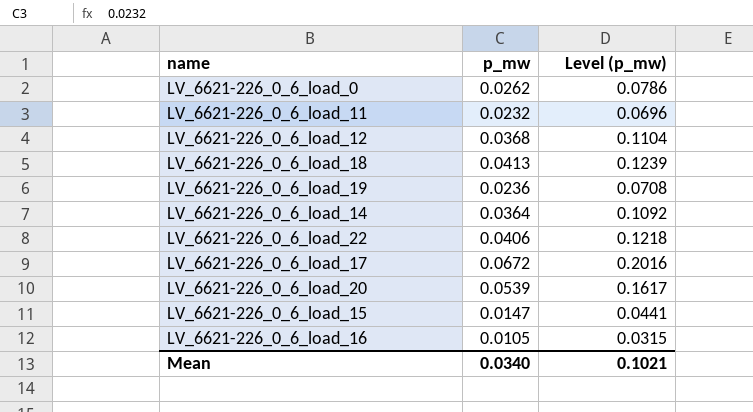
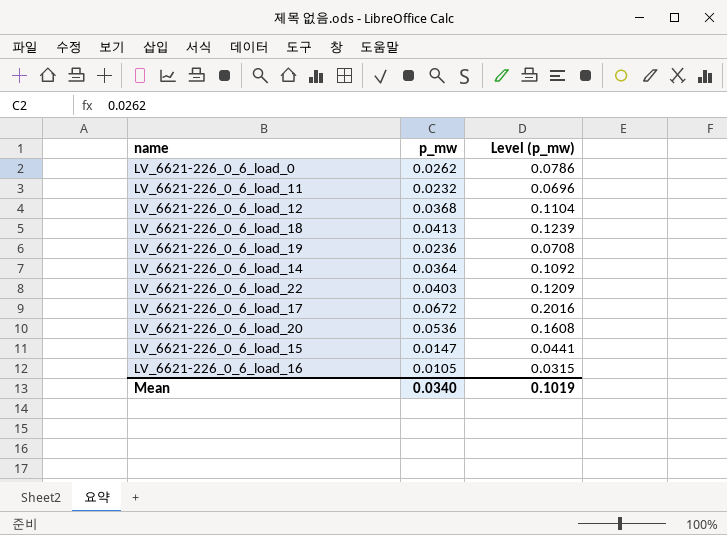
LV_6621-226_0_6_load_22 | p_mw: 0.0406 -> 0.0403
LV_6621-226_0_6_load_22 | Level (p_mw): 0.1218 -> 0.1209
LV_6621-226_0_6_load_20 | p_mw: 0.0539 -> 0.0536
LV_6621-226_0_6_load_20 | Level (p_mw): 0.1617 -> 0.1608
Mean | Level (p_mw): 0.1021 -> 0.1019

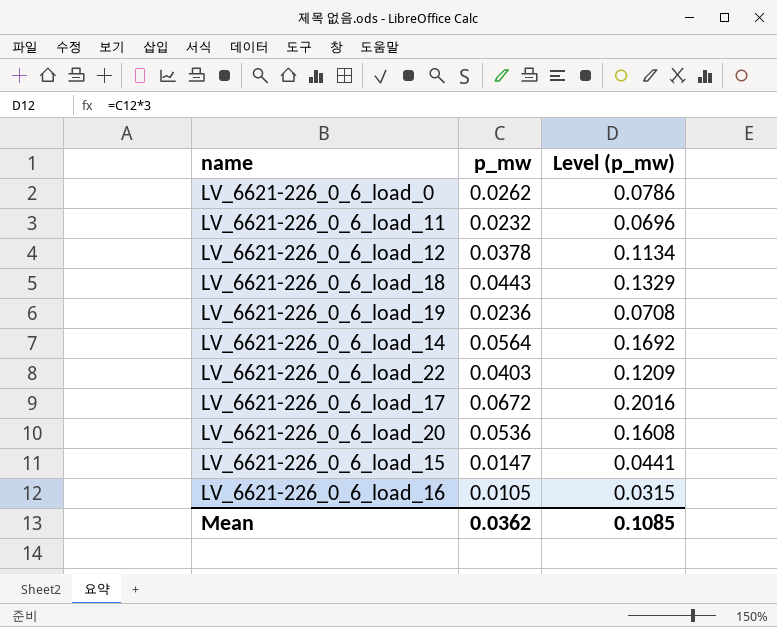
LV_6621-226_0_6_load_12 | p_mw: 0.0368 -> 0.0378
LV_6621-226_0_6_load_12 | Level (p_mw): 0.1104 -> 0.1134
LV_6621-226_0_6_load_18 | p_mw: 0.0413 -> 0.0443
LV_6621-226_0_6_load_18 | Level (p_mw): 0.1239 -> 0.1329
LV_6621-226_0_6_load_14 | p_mw: 0.0364 -> 0.0564
LV_6621-226_0_6_load_14 | Level (p_mw): 0.1092 -> 0.1692
Mean | p_mw: 0.0340 -> 0.0362
Mean | Level (p_mw): 0.1019 -> 0.1085

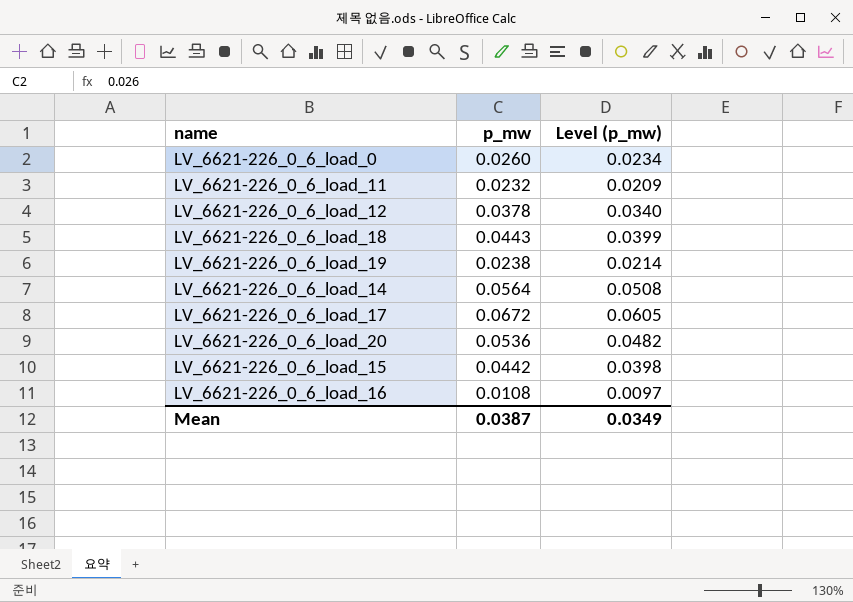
column Level (p_mw) | formula: [p_mw] * 3 -> [p_mw] * 0.9
row LV_6621-226_0_6_load_22: 0.0403 | 0.1209 -> none
LV_6621-226_0_6_load_0 | p_mw: 0.0262 -> 0.0260
LV_6621-226_0_6_load_19 | p_mw: 0.0236 -> 0.0238
LV_6621-226_0_6_load_15 | p_mw: 0.0147 -> 0.0442
LV_6621-226_0_6_load_16 | p_mw: 0.0105 -> 0.0108
Mean | p_mw: 0.0362 -> 0.0387
Mean | Level (p_mw): 0.1085 -> 0.0349

